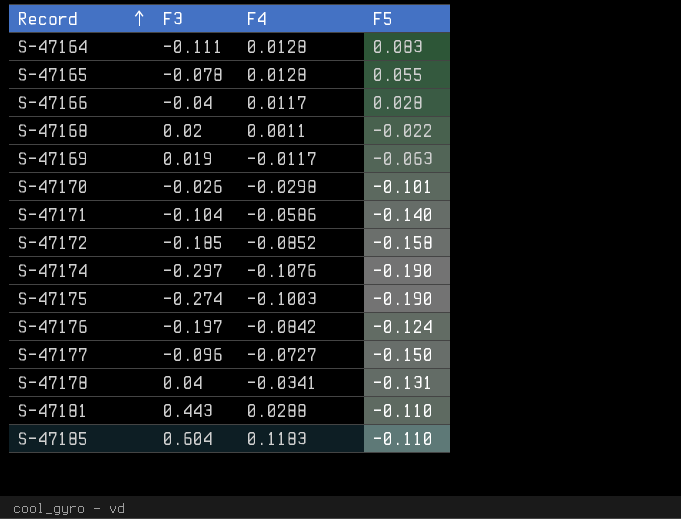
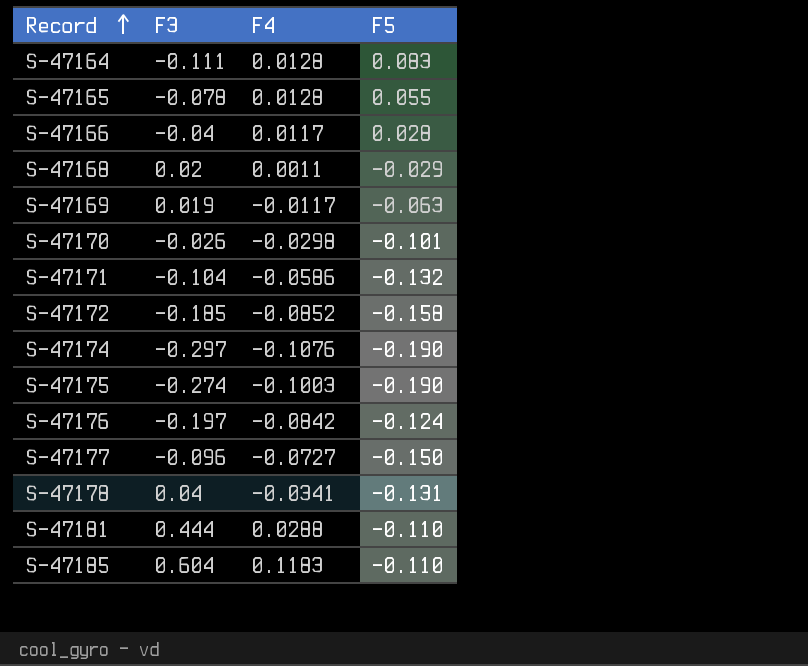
S-47168 | F5: -0.022 -> -0.029
S-47171 | F5: -0.140 -> -0.132
S-47181 | F3: 0.443 -> 0.444

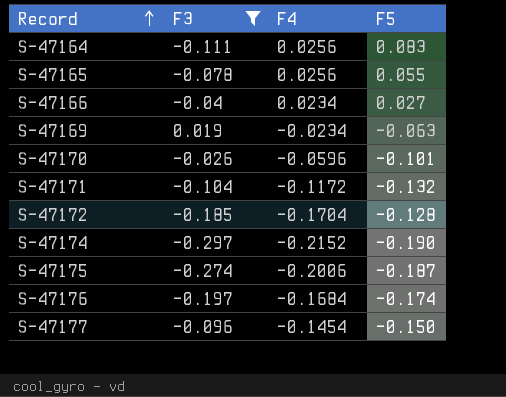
filter: none -> F3 <= 0.019
S-47164 | F4: 0.0128 -> 0.0256
S-47165 | F4: 0.0128 -> 0.0256
S-47166 | F4: 0.0117 -> 0.0234
S-47166 | F5: 0.028 -> 0.027
S-47169 | F4: -0.0117 -> -0.0234
S-47170 | F4: -0.0298 -> -0.0596
S-47171 | F4: -0.0586 -> -0.1172
S-47172 | F4: -0.0852 -> -0.1704
S-47172 | F5: -0.158 -> -0.128
S-47174 | F4: -0.1076 -> -0.2152
S-47175 | F4: -0.1003 -> -0.2006
S-47175 | F5: -0.190 -> -0.187
S-47176 | F4: -0.0842 -> -0.1684
S-47176 | F5: -0.124 -> -0.174
S-47177 | F4: -0.0727 -> -0.1454

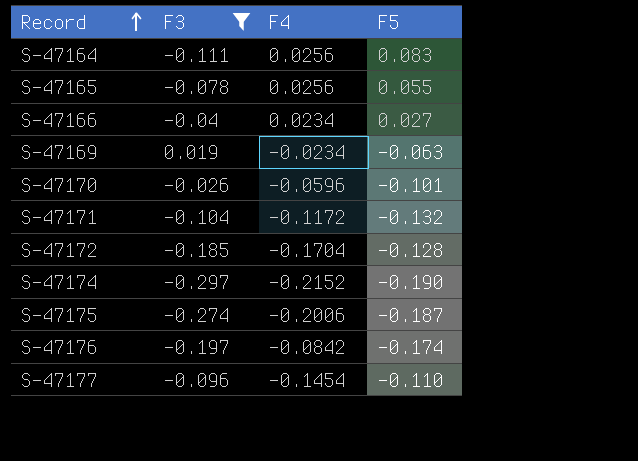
S-47176 | F4: -0.1684 -> -0.0842
S-47177 | F5: -0.150 -> -0.110

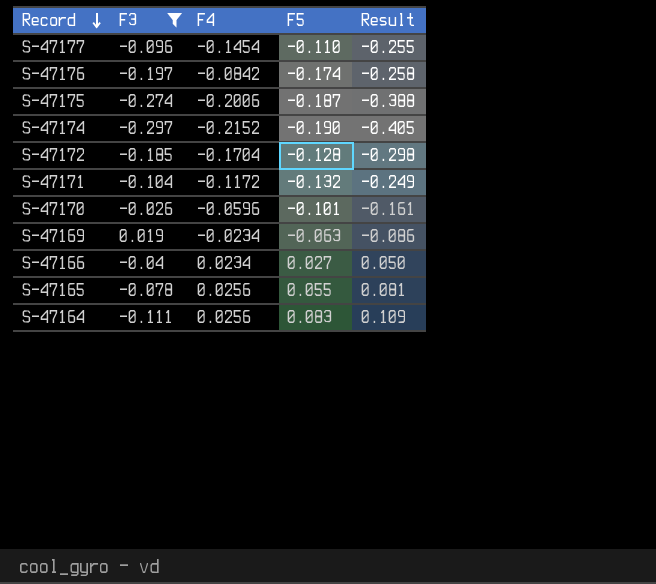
row order: Record ascending -> Record descending
column Result | formula: none -> [F4] + [F5]

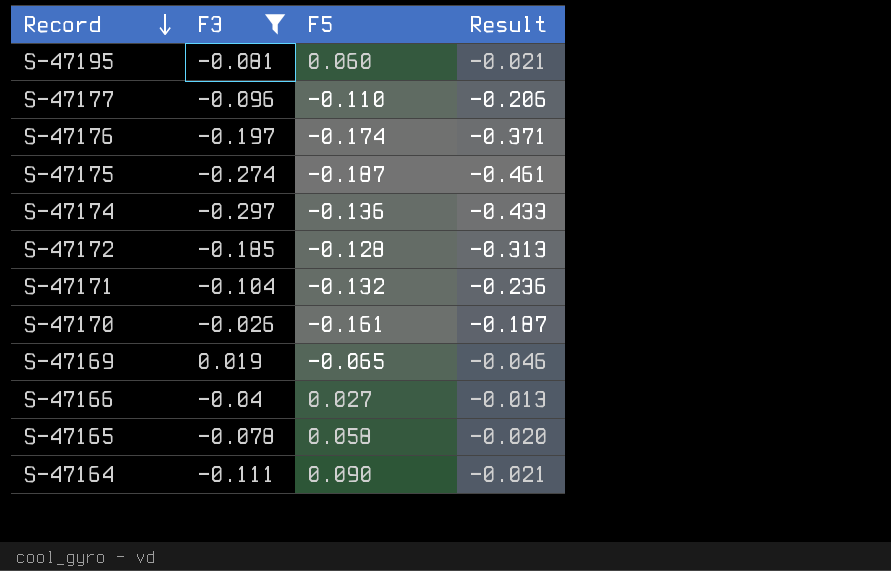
column F4 | position: 3 -> none
column Result | formula: [F4] + [F5] -> [F3] + [F5]
row S-47195: none -> -0.081 | 0.060 | -0.021
S-47174 | F5: -0.190 -> -0.136
S-47170 | F5: -0.101 -> -0.161
S-47169 | F5: -0.063 -> -0.065
S-47165 | F5: 0.055 -> 0.058
S-47164 | F5: 0.083 -> 0.090

